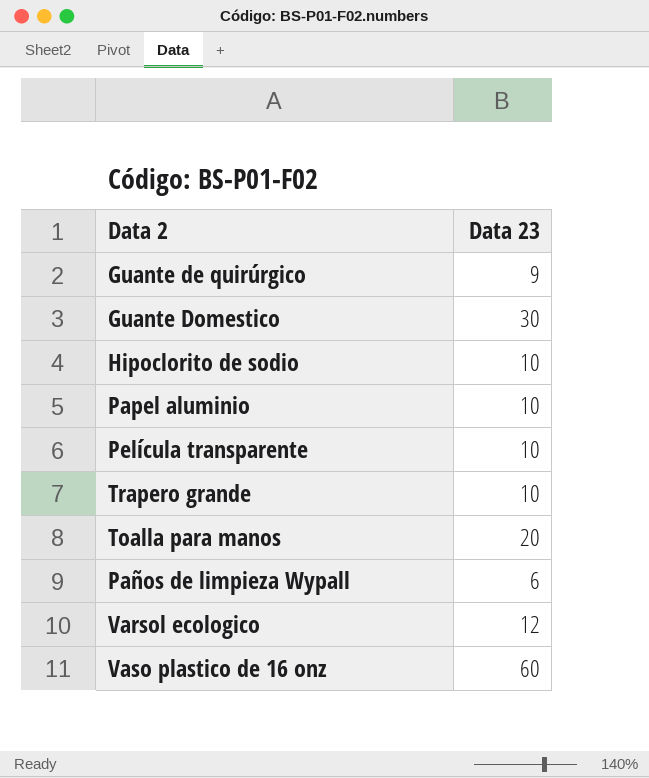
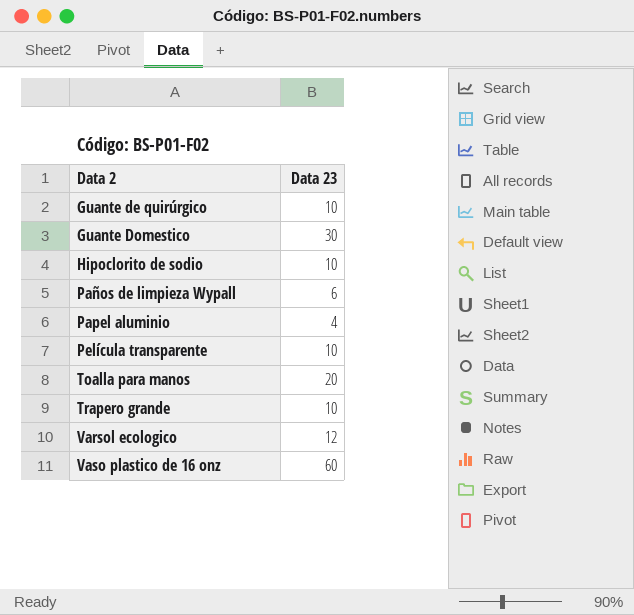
row order: none -> Data 2 ascending
Guante de quirúrgico | Data 23: 9 -> 10
Papel aluminio | Data 23: 10 -> 4

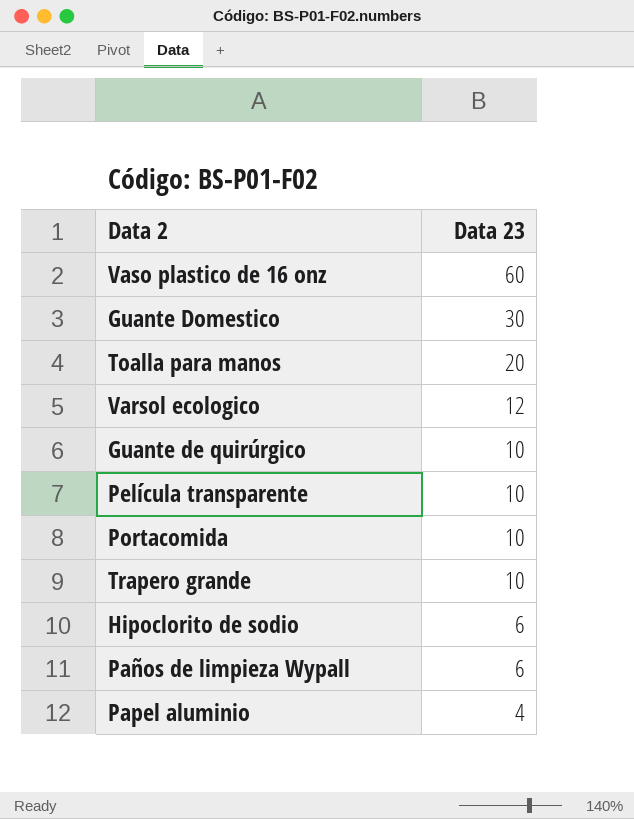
row order: Data 2 ascending -> Data 23 descending
row Portacomida: none -> 10
Hipoclorito de sodio | Data 23: 10 -> 6

